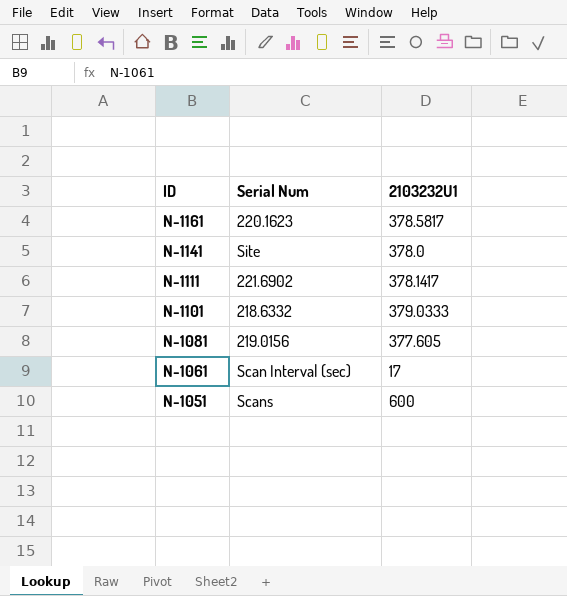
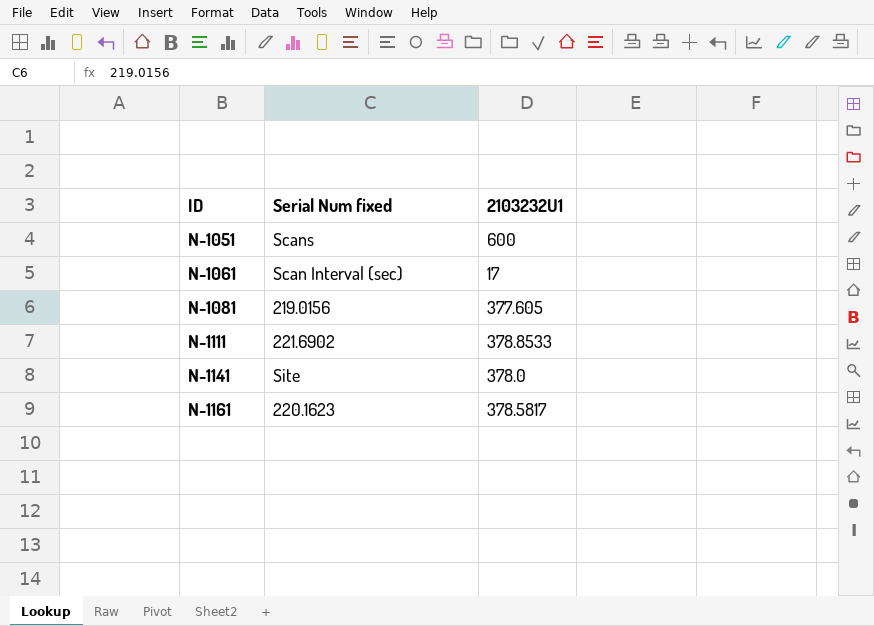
row order: ID descending -> ID ascending
column name: Serial Num -> Serial Num fixed
row N-1101: 218.6332 | 379.0333 -> none
N-1111 | 2103232U1: 378.1417 -> 378.8533

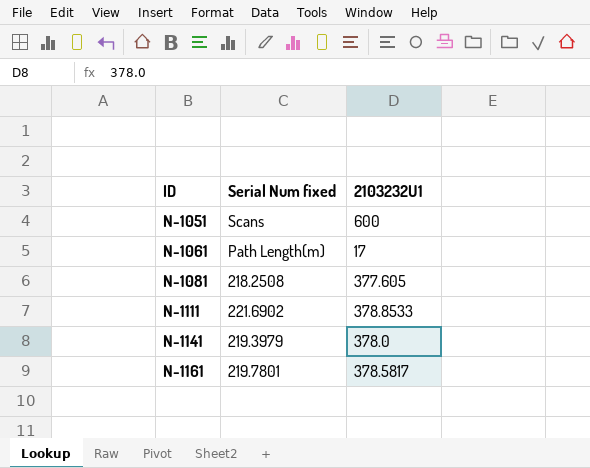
N-1061 | Serial Num fixed: Scan Interval (sec) -> Path Length(m)
N-1081 | Serial Num fixed: 219.0156 -> 218.2508
N-1141 | Serial Num fixed: Site -> 219.3979
N-1161 | Serial Num fixed: 220.1623 -> 219.7801

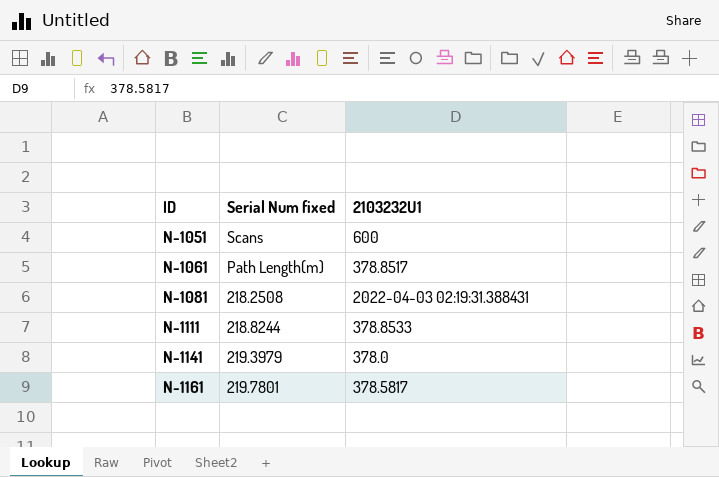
N-1061 | 2103232U1: 17 -> 378.8517
N-1081 | 2103232U1: 377.605 -> 2022-04-03 02:19:31.388431
N-1111 | Serial Num fixed: 221.6902 -> 218.8244

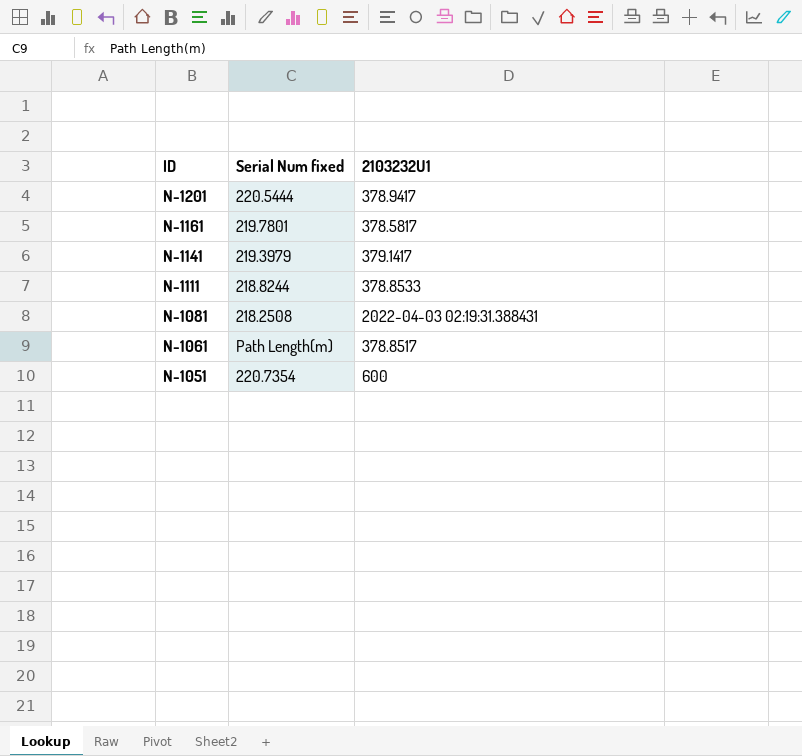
row order: ID ascending -> ID descending
row N-1201: none -> 220.5444 | 378.9417
N-1141 | 2103232U1: 378.0 -> 379.1417
N-1051 | Serial Num fixed: Scans -> 220.7354

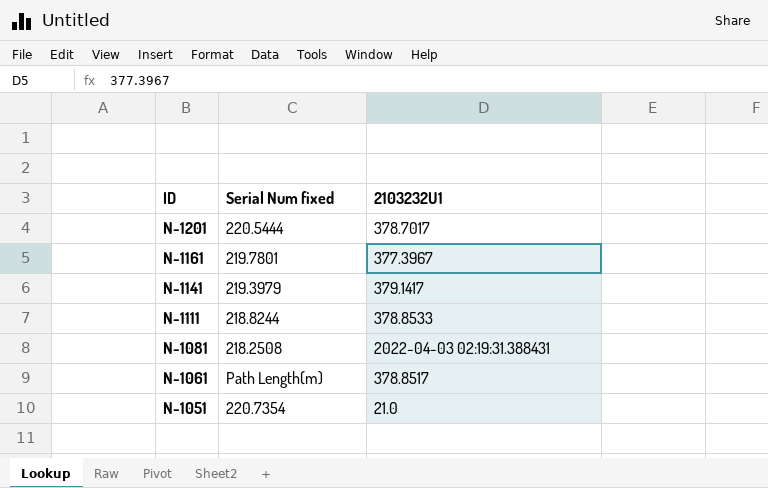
N-1201 | 2103232U1: 378.9417 -> 378.7017
N-1161 | 2103232U1: 378.5817 -> 377.3967
N-1051 | 2103232U1: 600 -> 21.0

